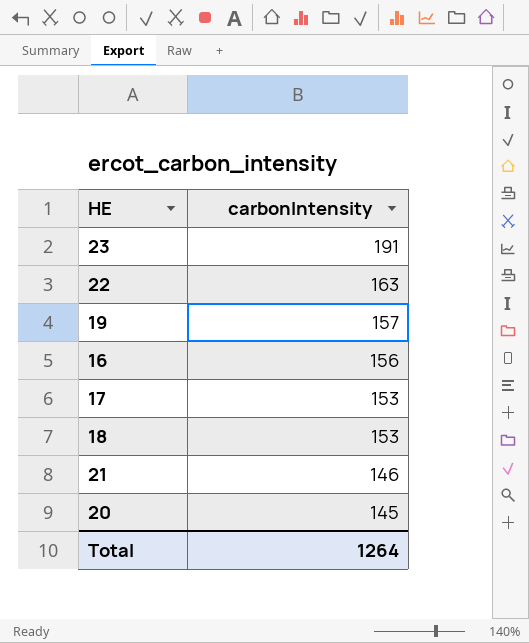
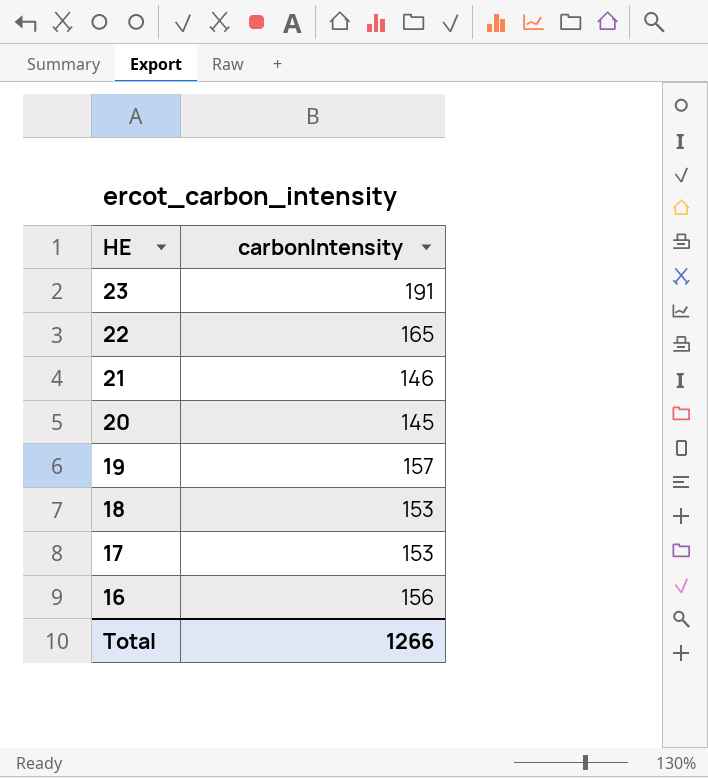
row order: carbonIntensity descending -> HE descending
22 | carbonIntensity: 163 -> 165
Total | carbonIntensity: 1264 -> 1266

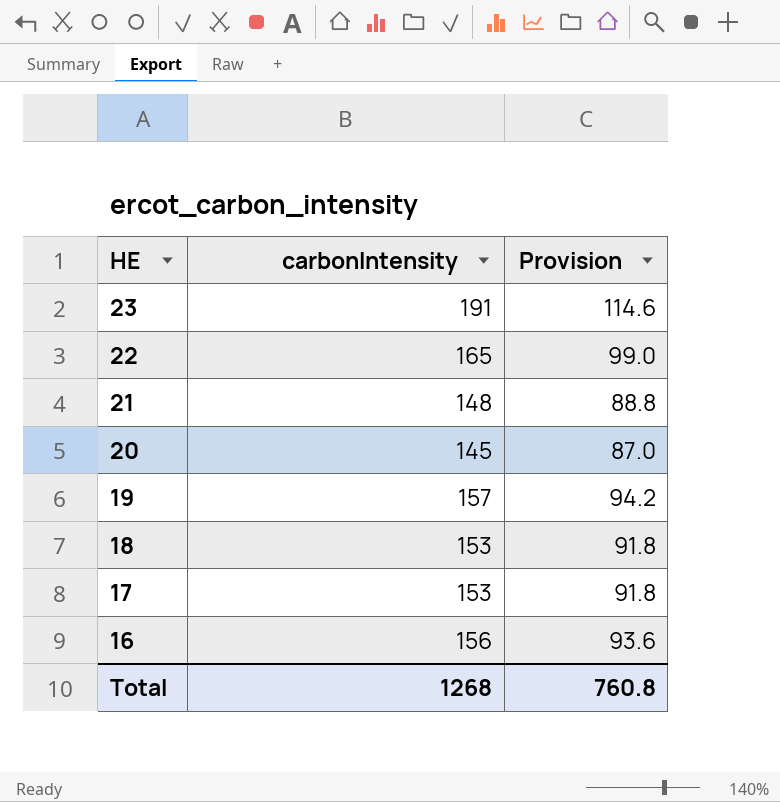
column Provision | formula: none -> [carbonIntensity] * 0.6
21 | carbonIntensity: 146 -> 148
Total | carbonIntensity: 1266 -> 1268

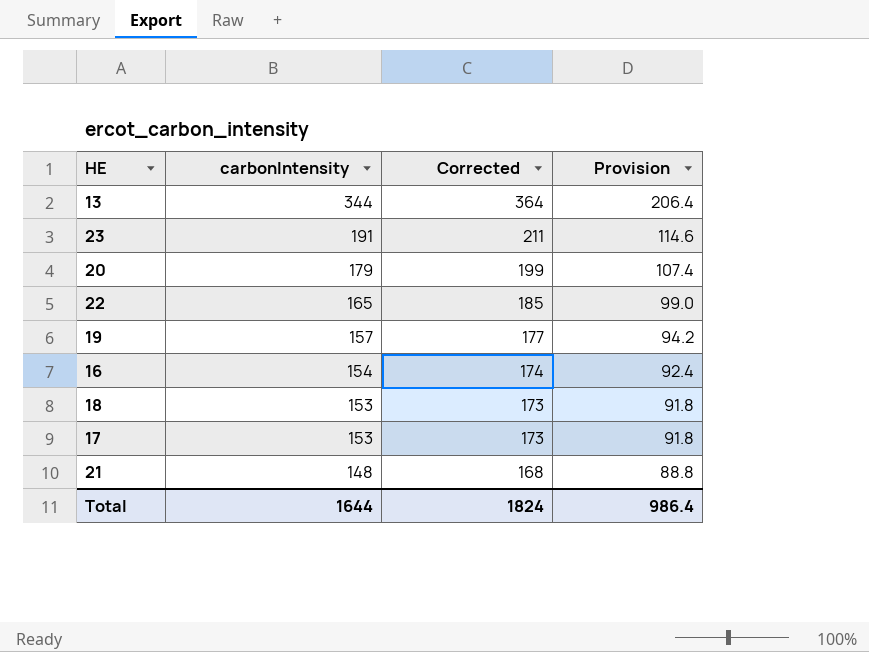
row order: HE descending -> carbonIntensity descending
column Corrected | formula: none -> [carbonIntensity] + 20
row 13: none -> 344 | 364 | 206.4
20 | carbonIntensity: 145 -> 179
20 | Provision: 87.0 -> 107.4
16 | carbonIntensity: 156 -> 154
16 | Provision: 93.6 -> 92.4
Total | carbonIntensity: 1268 -> 1644
Total | Provision: 760.8 -> 986.4

